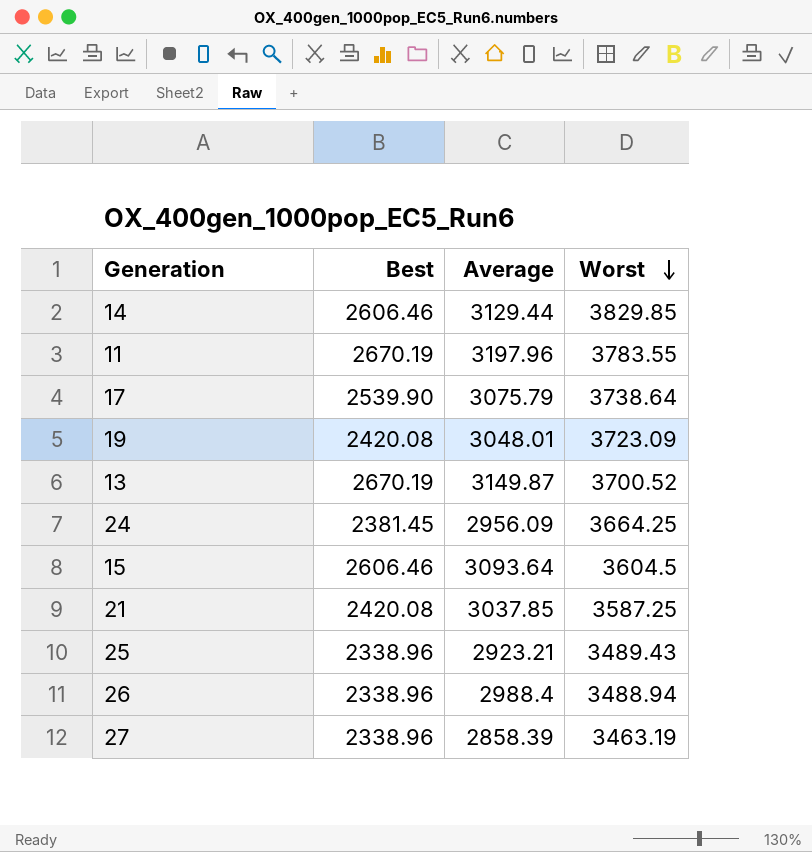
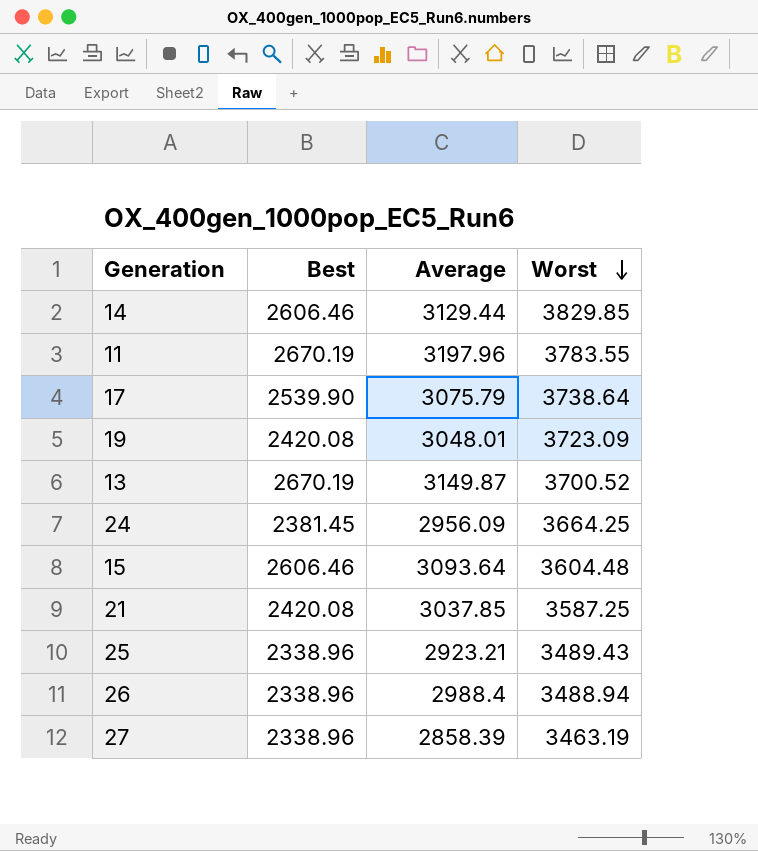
15 | Worst: 3604.5 -> 3604.48

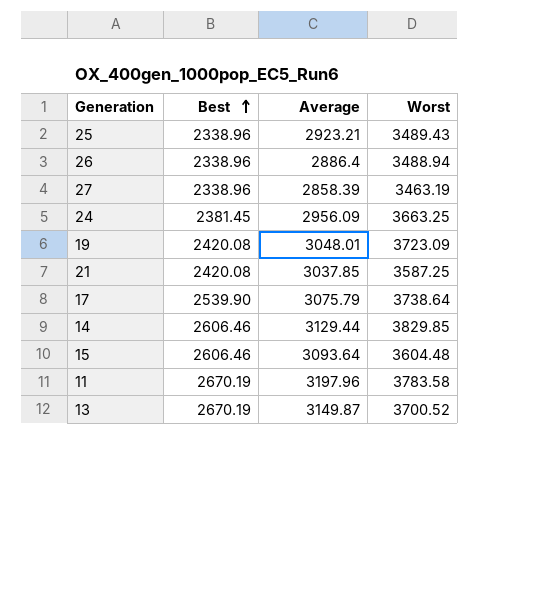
row order: Worst descending -> Best ascending
26 | Average: 2988.4 -> 2886.4
24 | Worst: 3664.25 -> 3663.25
11 | Worst: 3783.55 -> 3783.58

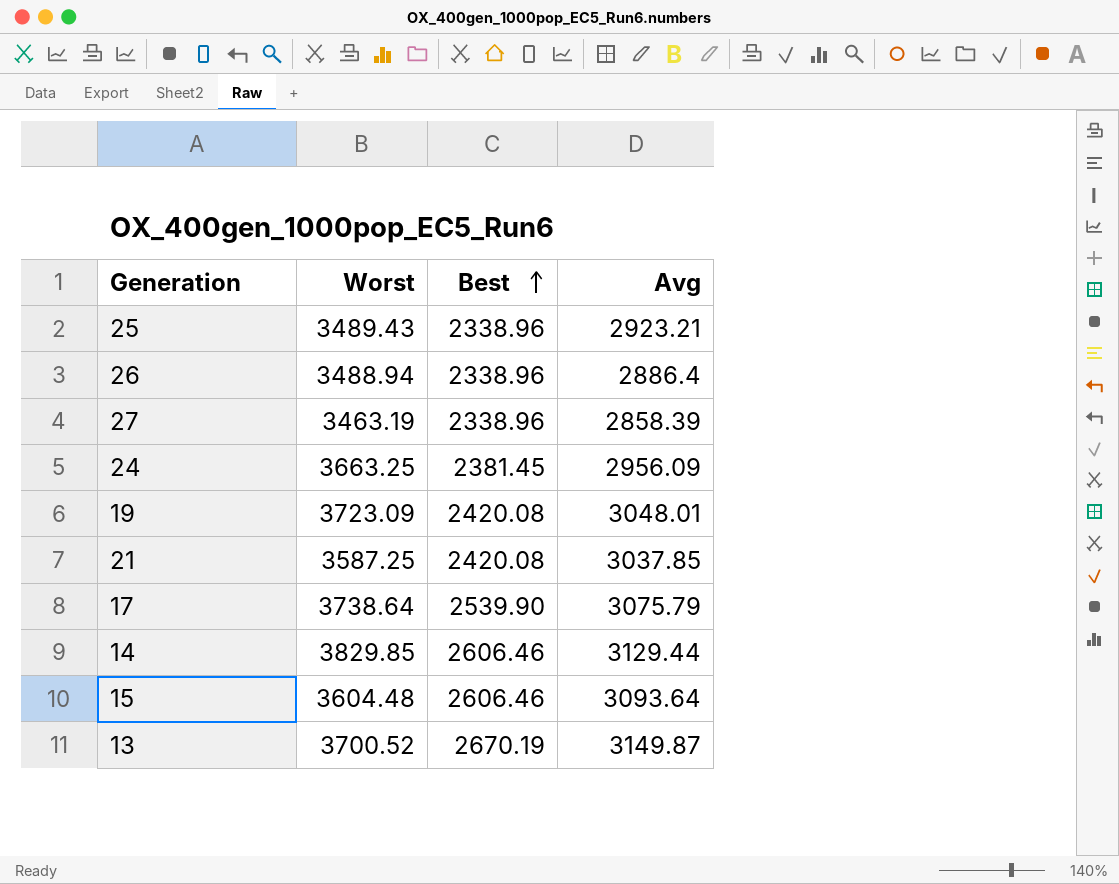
column Worst | position: 4 -> 2
column name: Average -> Avg
row 11: 2670.19 | 3197.96 | 3783.58 -> none

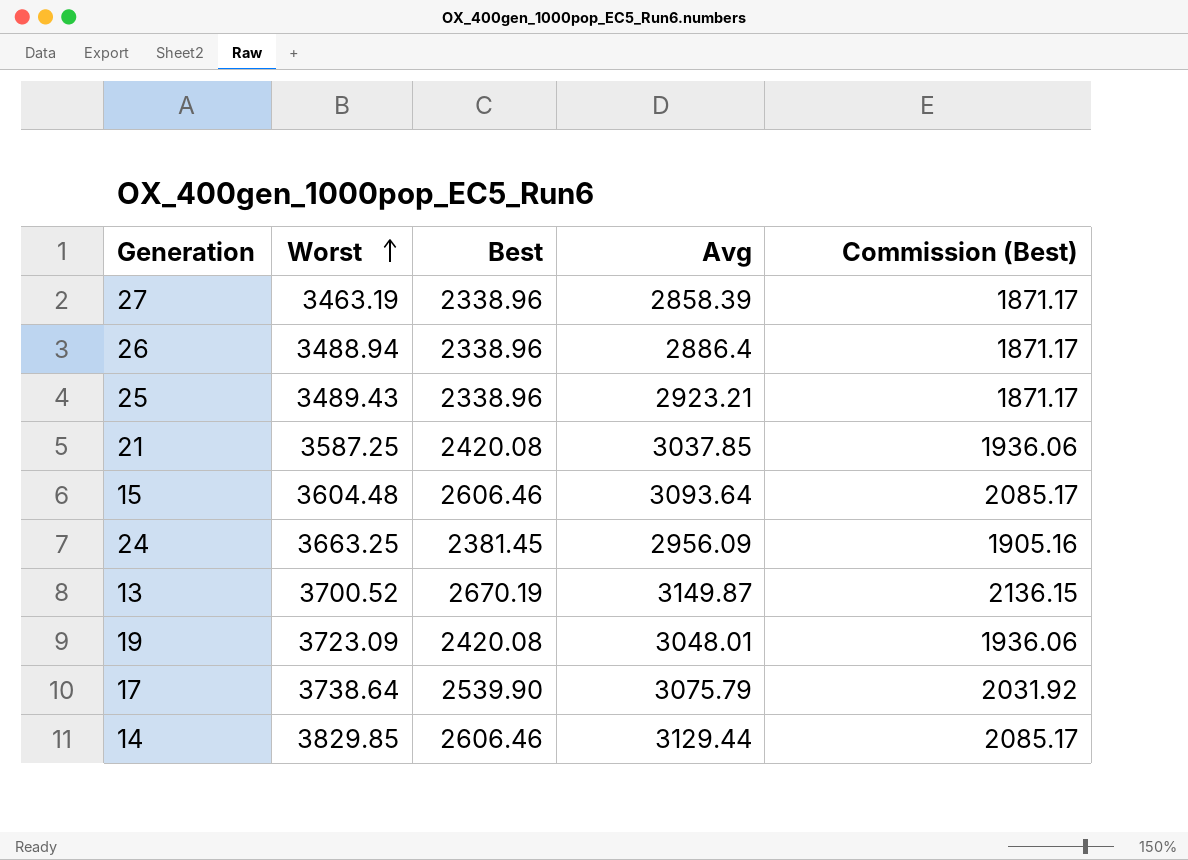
row order: Best ascending -> Worst ascending
column Commission (Best) | formula: none -> [Best] * 0.8

